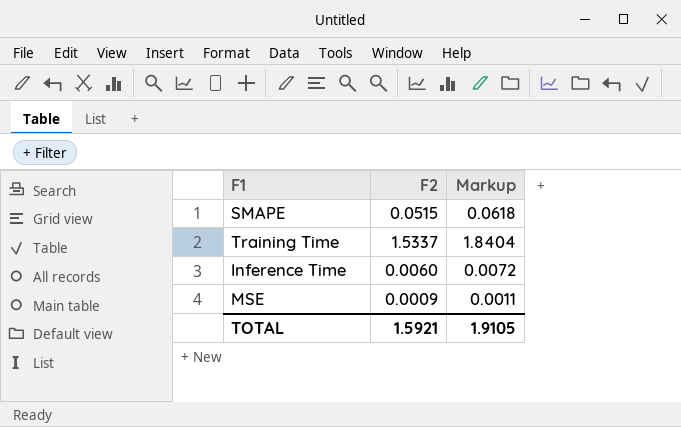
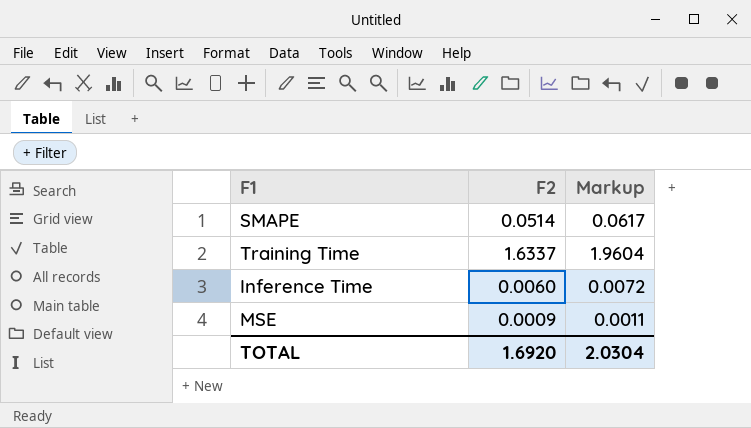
SMAPE | F2: 0.0515 -> 0.0514
SMAPE | Markup: 0.0618 -> 0.0617
Training Time | F2: 1.5337 -> 1.6337
Training Time | Markup: 1.8404 -> 1.9604
TOTAL | F2: 1.5921 -> 1.6920
TOTAL | Markup: 1.9105 -> 2.0304

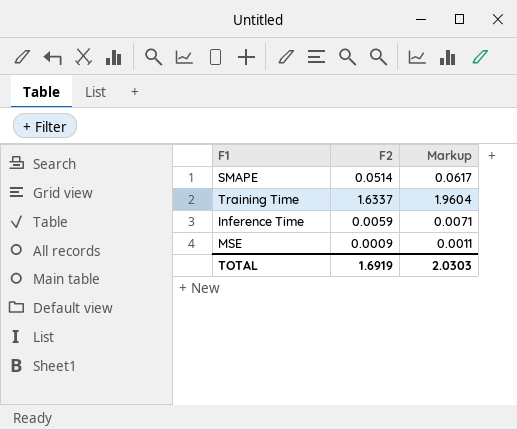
Inference Time | F2: 0.0060 -> 0.0059
Inference Time | Markup: 0.0072 -> 0.0071
TOTAL | F2: 1.6920 -> 1.6919
TOTAL | Markup: 2.0304 -> 2.0303

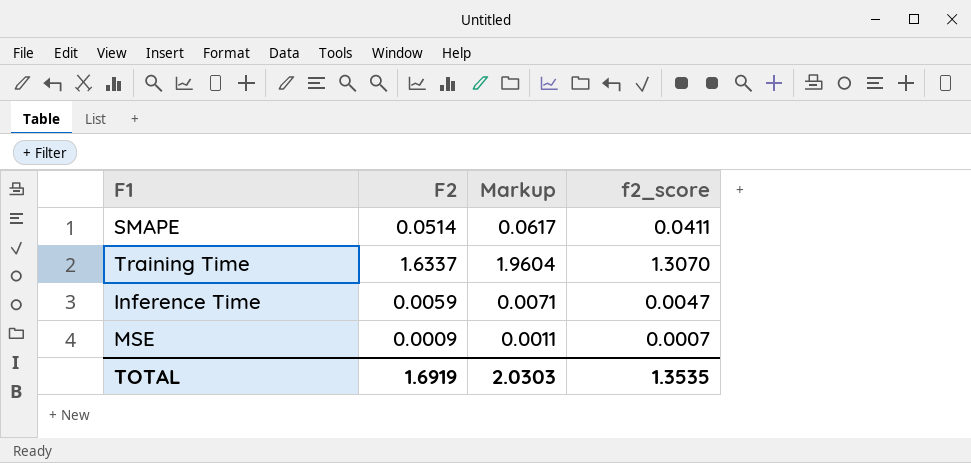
column f2_score | formula: none -> [F2] * 0.8

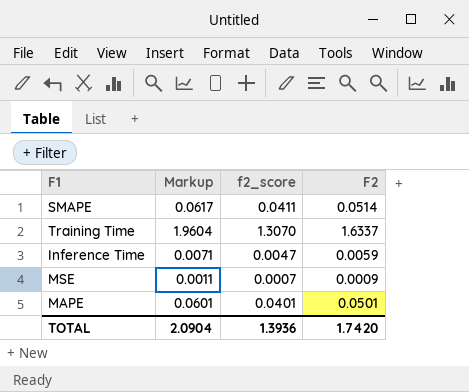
column F2 | position: 2 -> 4
row MAPE: none -> 0.0601 | 0.0401 | 0.0501
TOTAL | Markup: 2.0303 -> 2.0904
TOTAL | f2_score: 1.3535 -> 1.3936
TOTAL | F2: 1.6919 -> 1.7420

